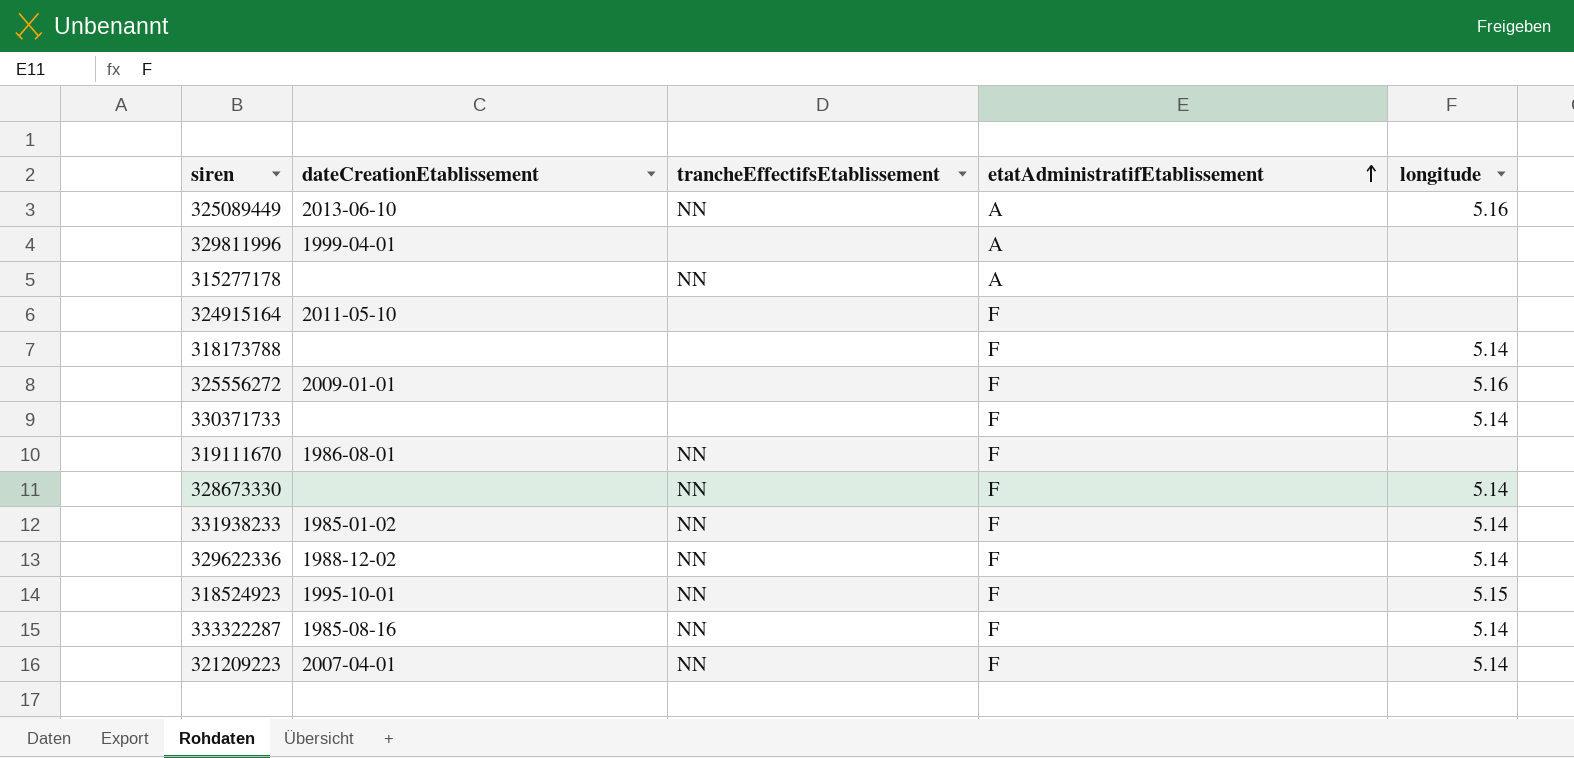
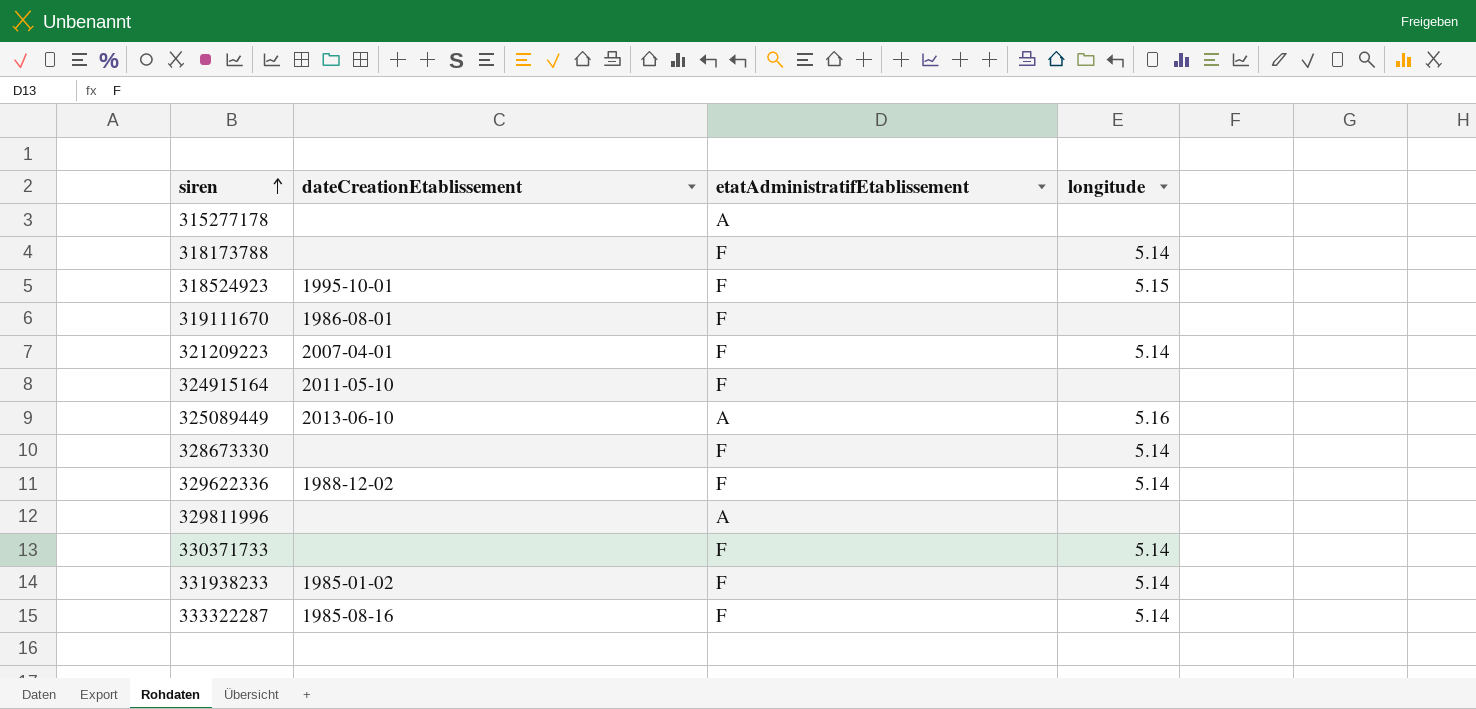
row order: etatAdministratifEtablissement ascending -> siren ascending
column trancheEffectifsEtablissement | position: 3 -> none
row 325556272: 2009-01-01 | none | F | 5.16 -> none
329811996 | dateCreationEtablissement: 1999-04-01 -> none

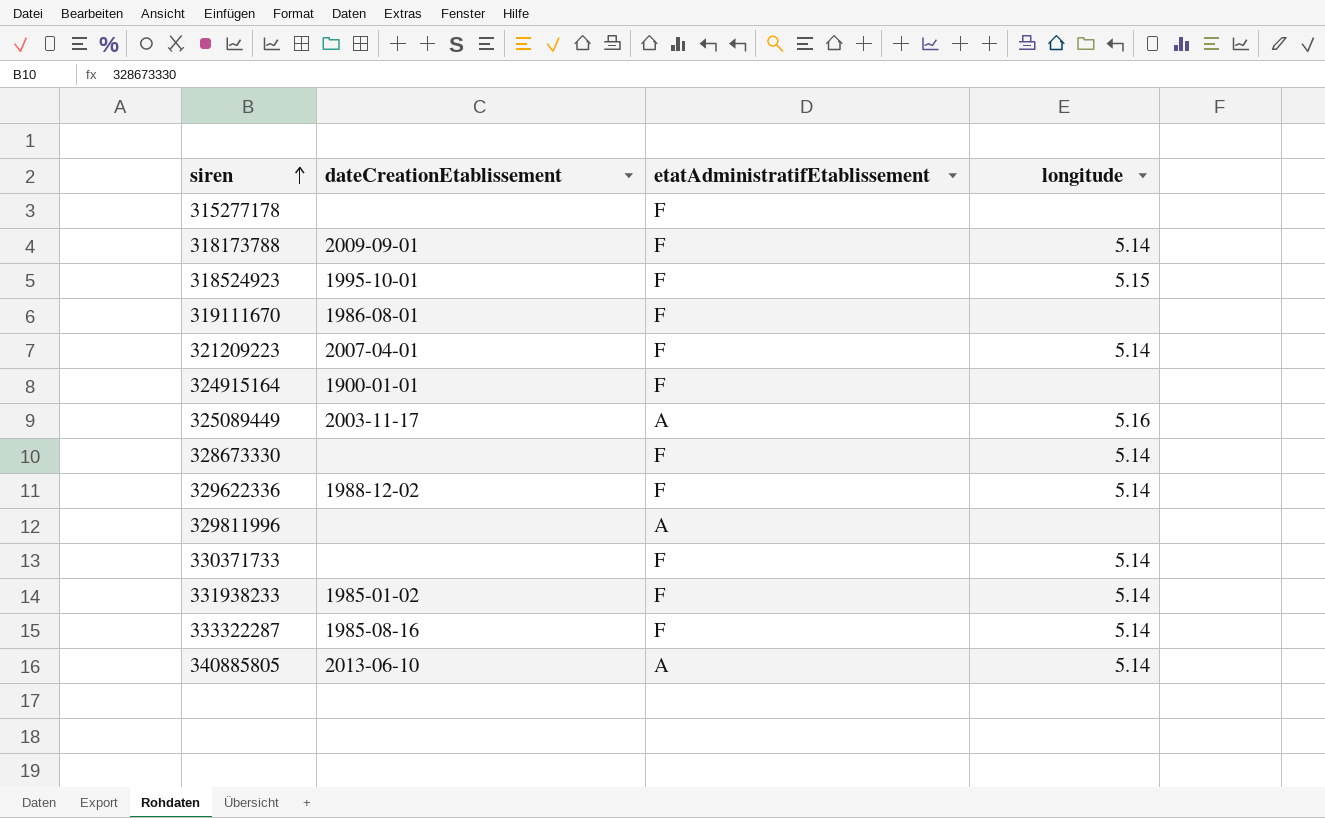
315277178 | etatAdministratifEtablissement: A -> F
318173788 | dateCreationEtablissement: none -> 2009-09-01
324915164 | dateCreationEtablissement: 2011-05-10 -> 1900-01-01
325089449 | dateCreationEtablissement: 2013-06-10 -> 2003-11-17
row 340885805: none -> 2013-06-10 | A | 5.14

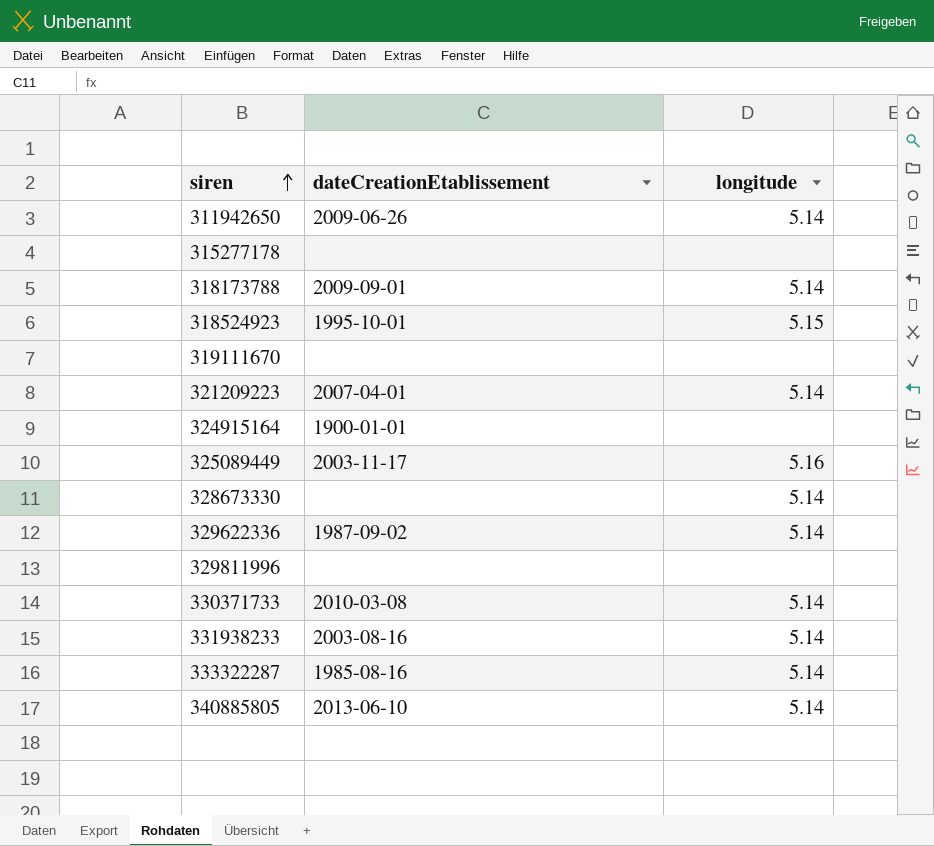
column etatAdministratifEtablissement | position: 3 -> none
row 311942650: none -> 2009-06-26 | 5.14
319111670 | dateCreationEtablissement: 1986-08-01 -> none
329622336 | dateCreationEtablissement: 1988-12-02 -> 1987-09-02
330371733 | dateCreationEtablissement: none -> 2010-03-08
331938233 | dateCreationEtablissement: 1985-01-02 -> 2003-08-16

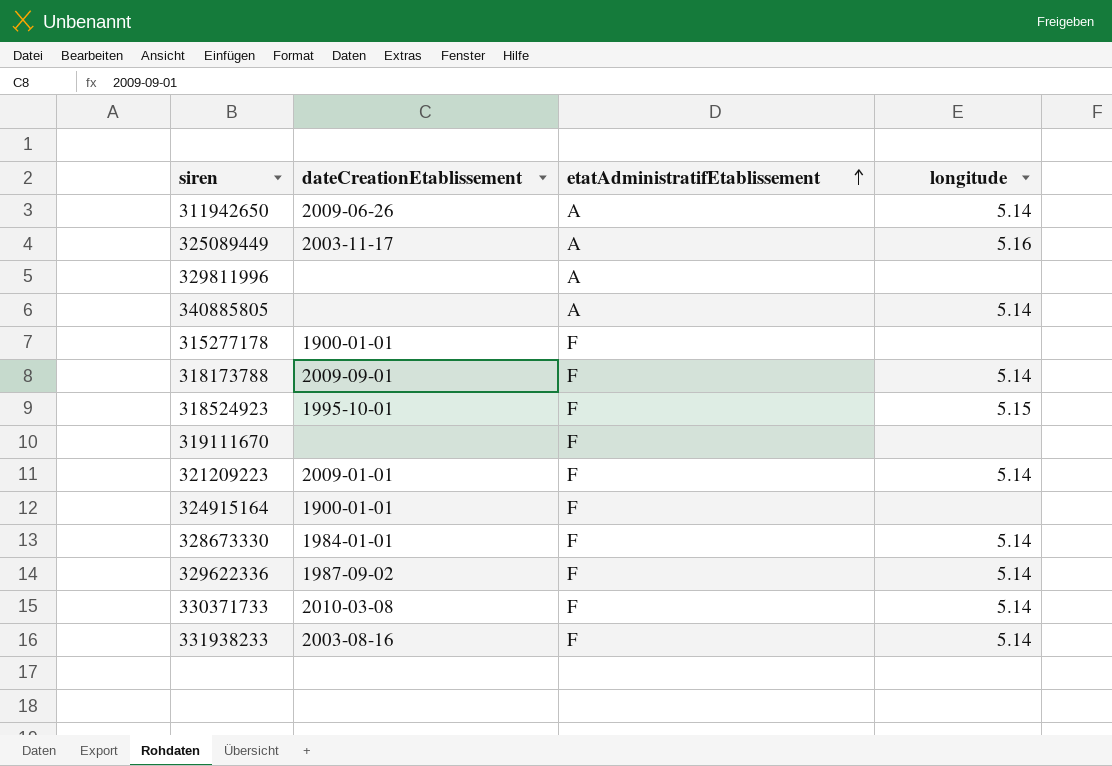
row order: siren ascending -> etatAdministratifEtablissement ascending
column etatAdministratifEtablissement | position: none -> 3
row 333322287: 1985-08-16 | 5.14 -> none
340885805 | dateCreationEtablissement: 2013-06-10 -> none
315277178 | dateCreationEtablissement: none -> 1900-01-01
321209223 | dateCreationEtablissement: 2007-04-01 -> 2009-01-01
328673330 | dateCreationEtablissement: none -> 1984-01-01

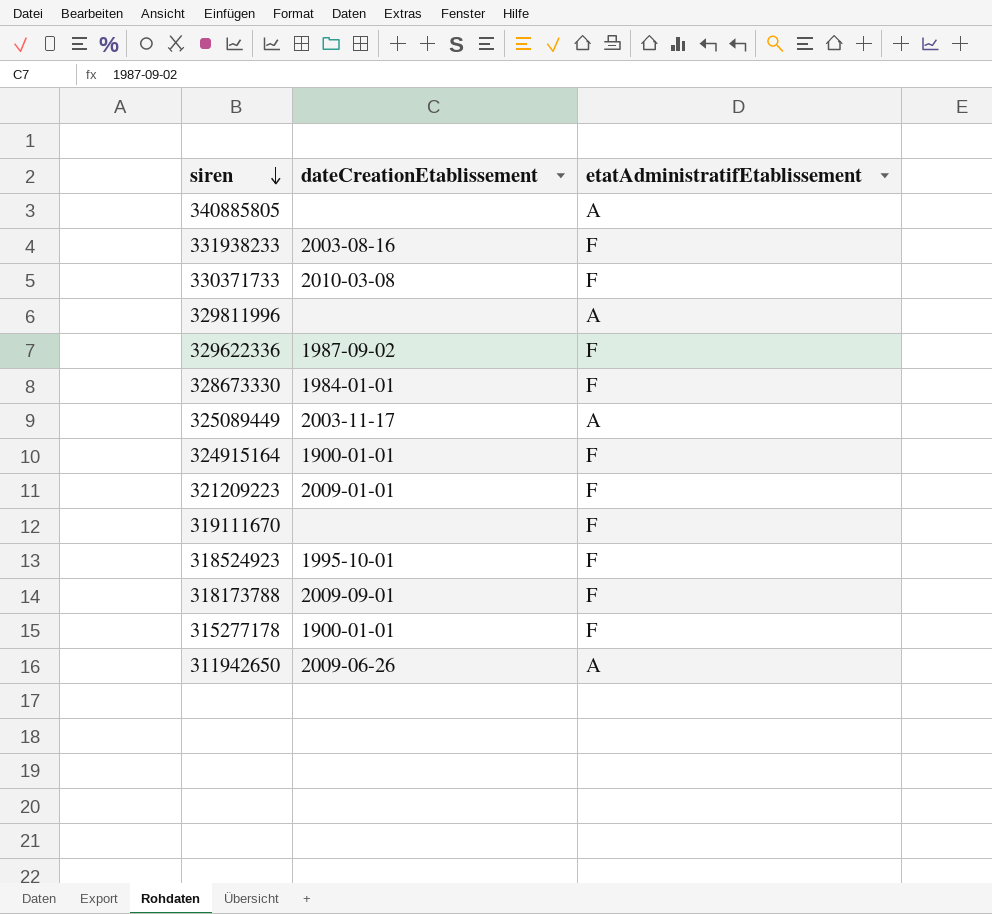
row order: etatAdministratifEtablissement ascending -> siren descending
column longitude | position: 4 -> none

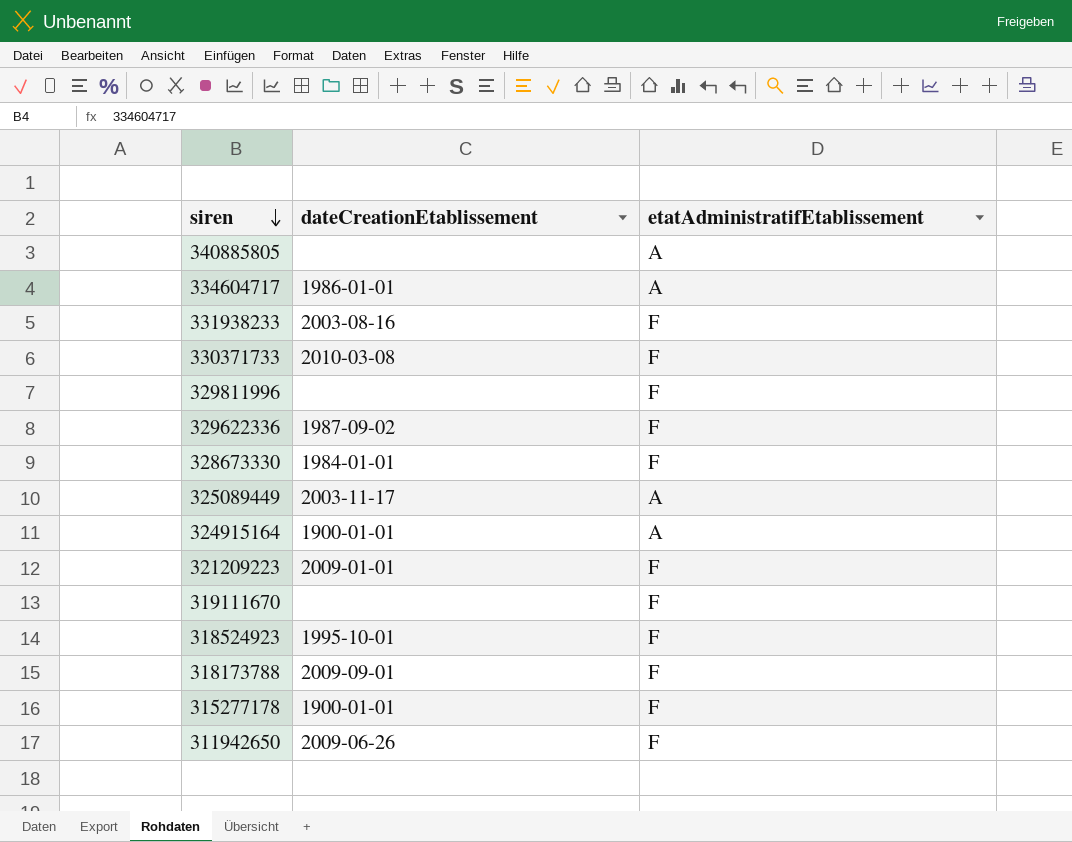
row 334604717: none -> 1986-01-01 | A
329811996 | etatAdministratifEtablissement: A -> F
324915164 | etatAdministratifEtablissement: F -> A
311942650 | etatAdministratifEtablissement: A -> F

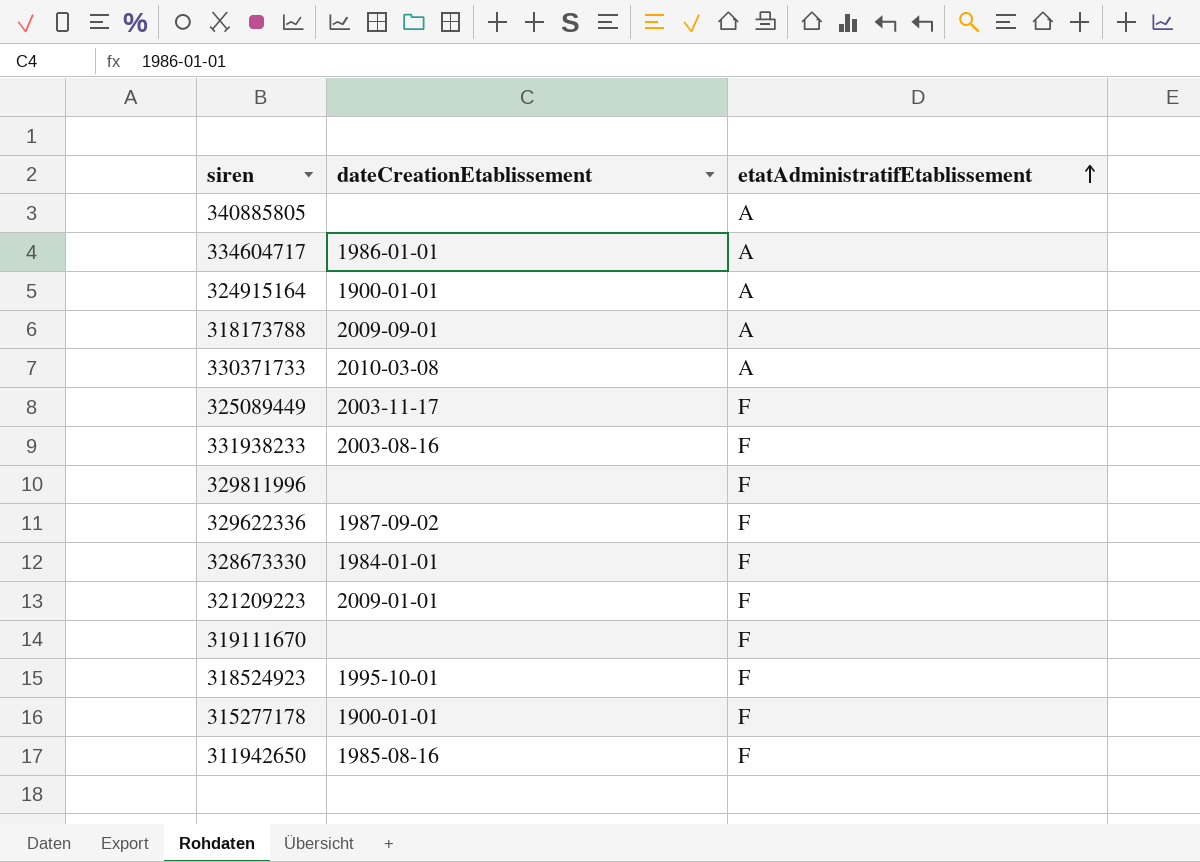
row order: siren descending -> etatAdministratifEtablissement ascending
318173788 | etatAdministratifEtablissement: F -> A
330371733 | etatAdministratifEtablissement: F -> A
325089449 | etatAdministratifEtablissement: A -> F
311942650 | dateCreationEtablissement: 2009-06-26 -> 1985-08-16

